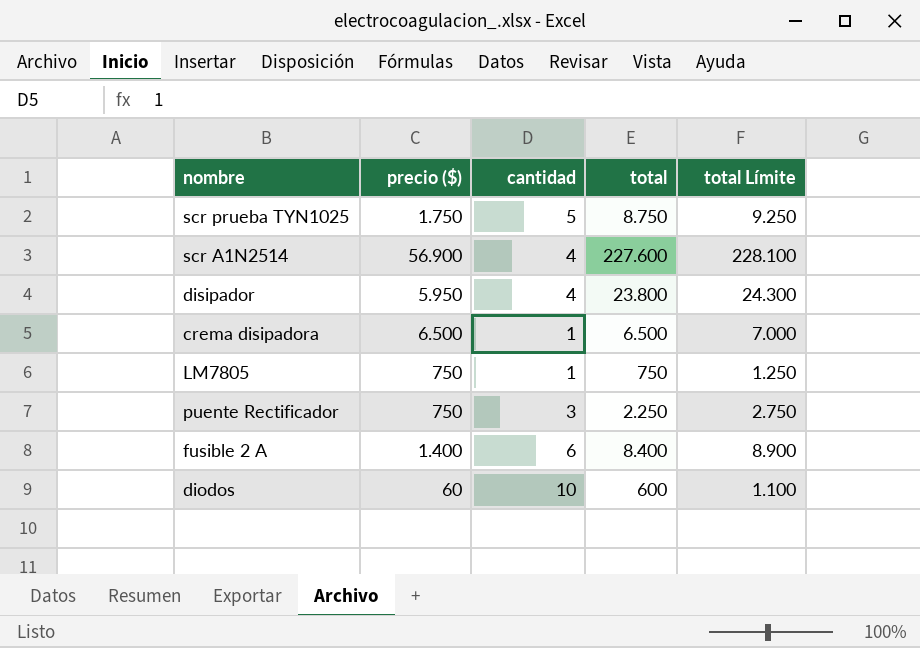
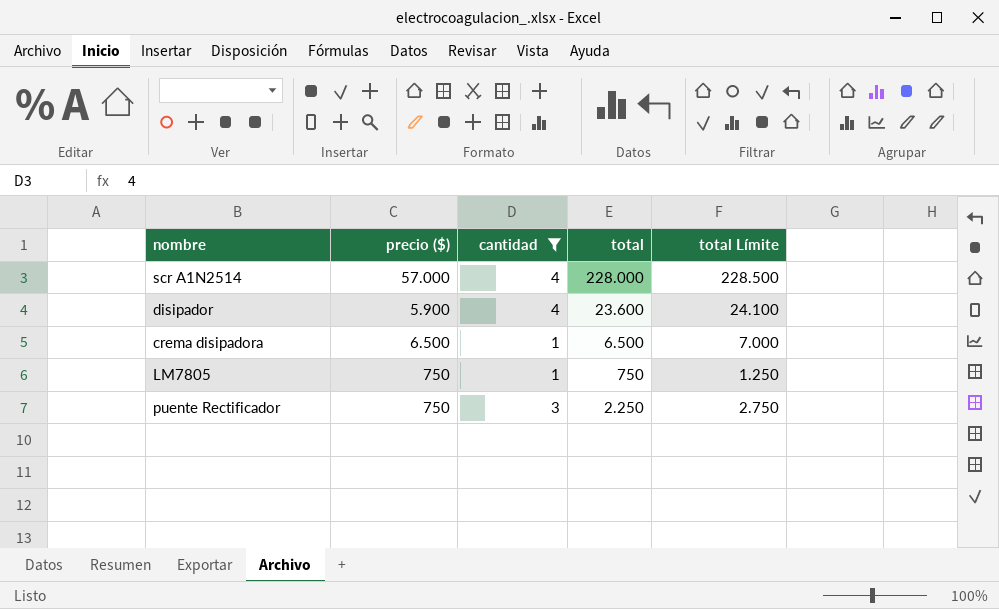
filter: none -> cantidad <= 4
scr A1N2514 | precio ($): 56.900 -> 57.000
scr A1N2514 | total: 227.600 -> 228.000
scr A1N2514 | total Límite: 228.100 -> 228.500
disipador | precio ($): 5.950 -> 5.900
disipador | total: 23.800 -> 23.600
disipador | total Límite: 24.300 -> 24.100

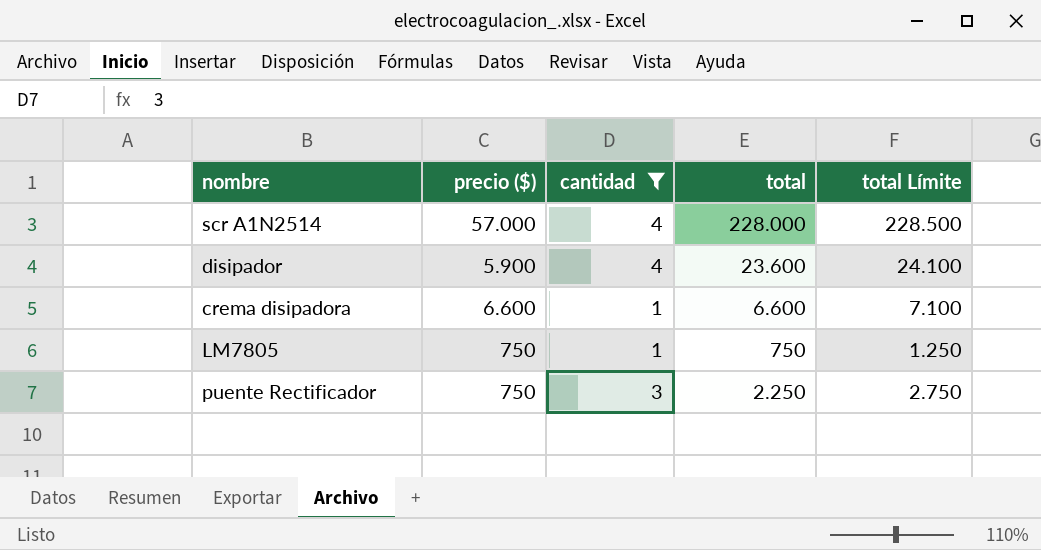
crema disipadora | precio ($): 6.500 -> 6.600
crema disipadora | total: 6.500 -> 6.600
crema disipadora | total Límite: 7.000 -> 7.100

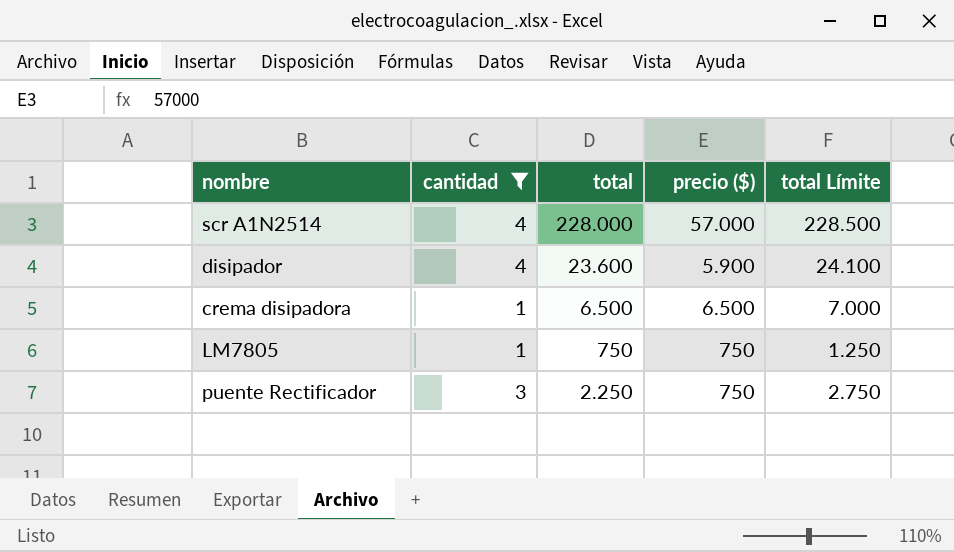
column precio ($) | position: 2 -> 4
crema disipadora | total: 6.600 -> 6.500
crema disipadora | precio ($): 6.600 -> 6.500
crema disipadora | total Límite: 7.100 -> 7.000

